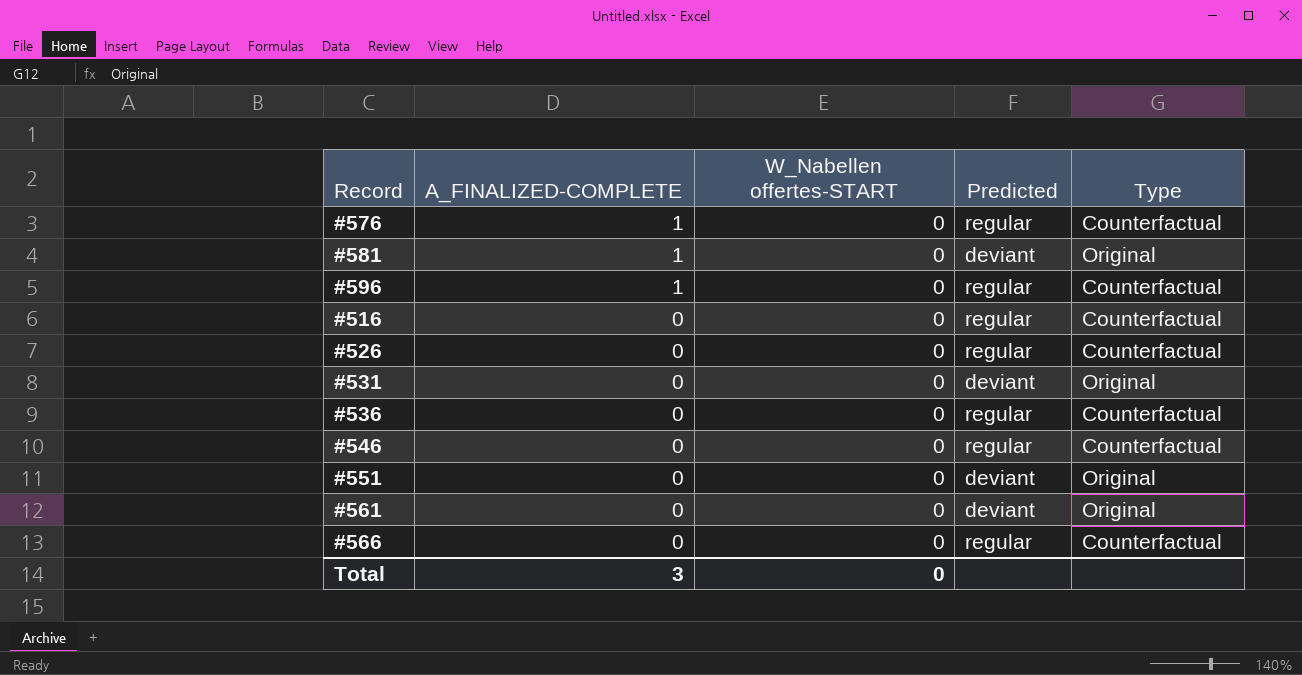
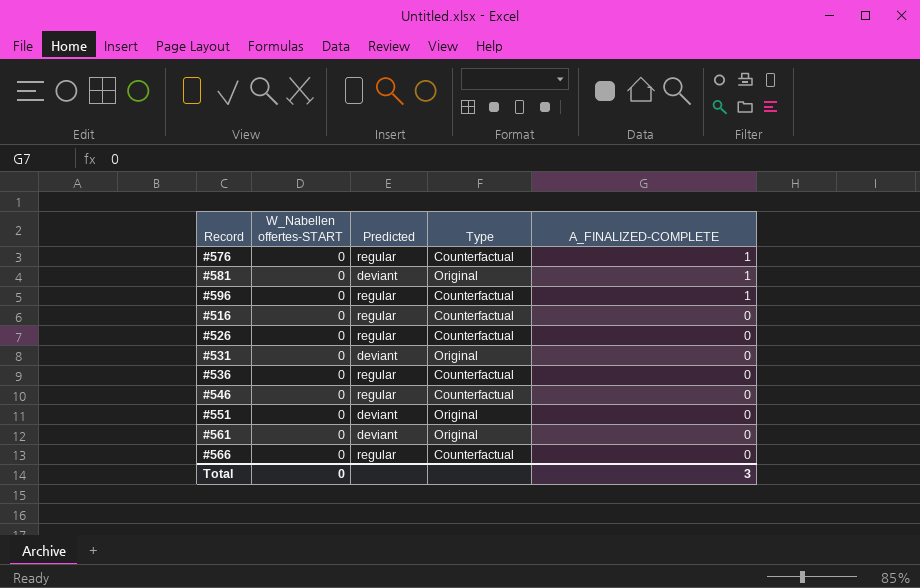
column A_FINALIZED-COMPLETE | position: 2 -> 5

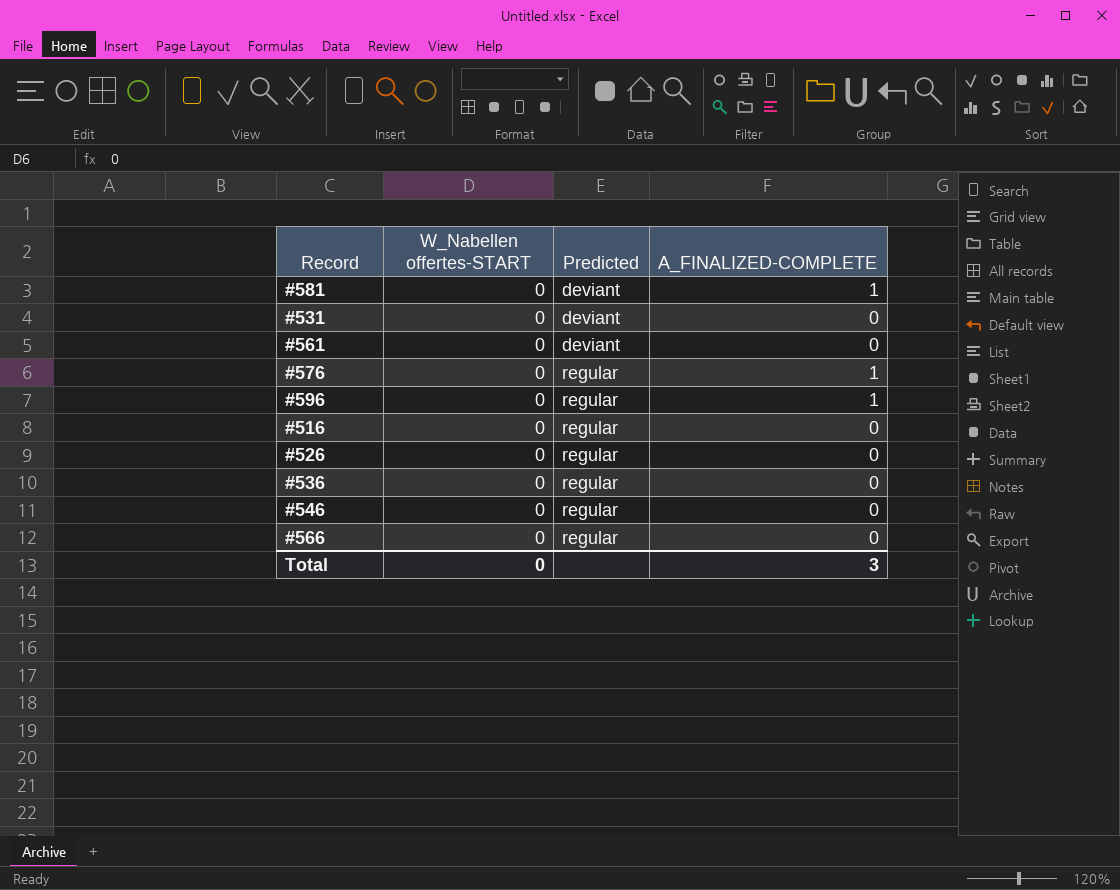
row order: A_FINALIZED-COMPLETE descending -> Predicted ascending
column Type | position: 4 -> none
row #551: 0 | deviant | Original | 0 -> none

